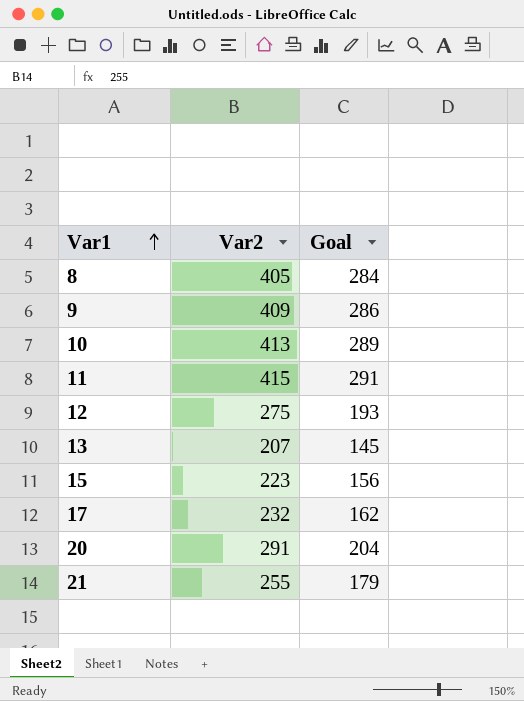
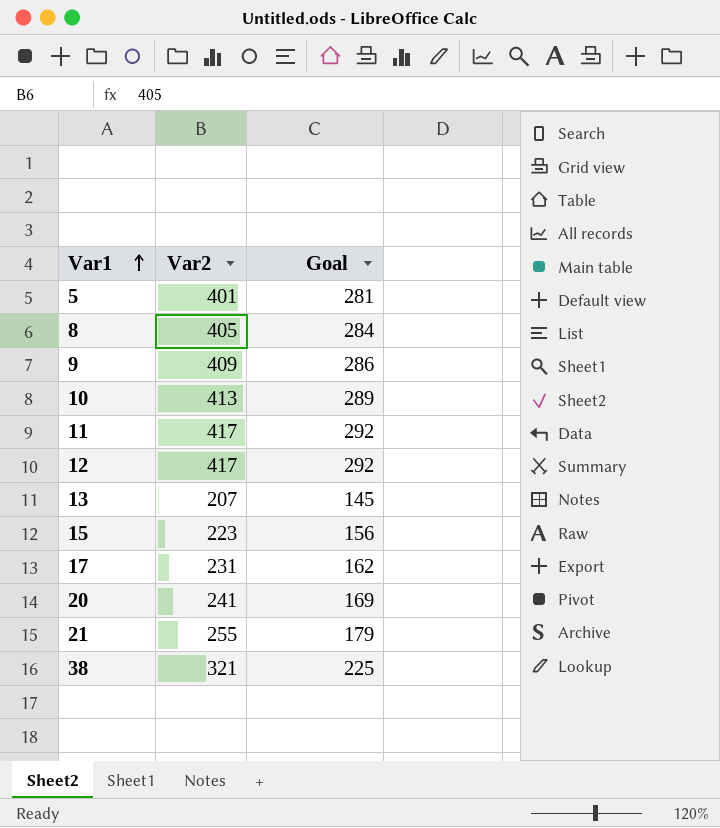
row 5: none -> 401 | 281
11 | Var2: 415 -> 417
11 | Goal: 291 -> 292
12 | Var2: 275 -> 417
12 | Goal: 193 -> 292
17 | Var2: 232 -> 231
20 | Var2: 291 -> 241
20 | Goal: 204 -> 169
row 38: none -> 321 | 225

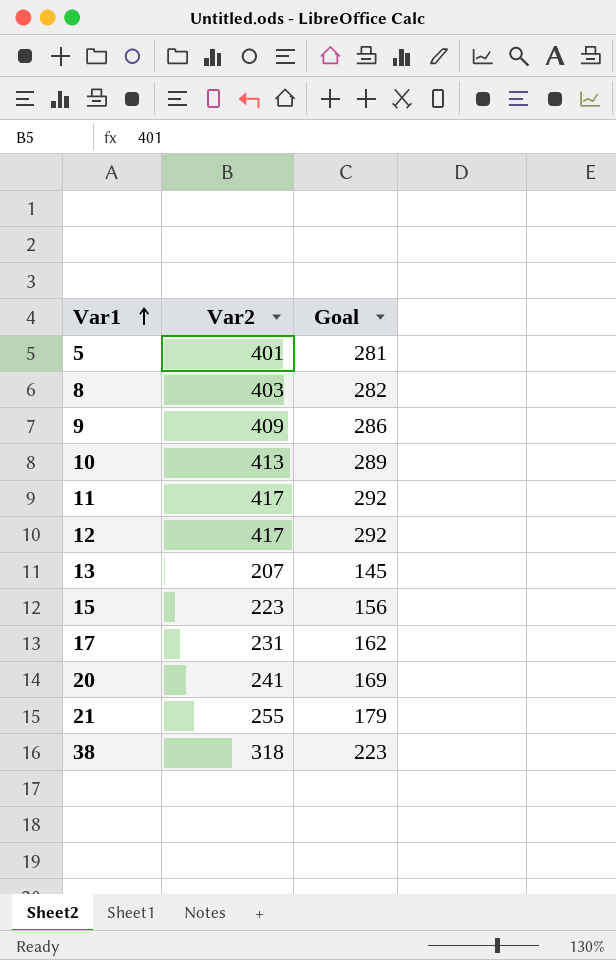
8 | Var2: 405 -> 403
8 | Goal: 284 -> 282
38 | Var2: 321 -> 318
38 | Goal: 225 -> 223

